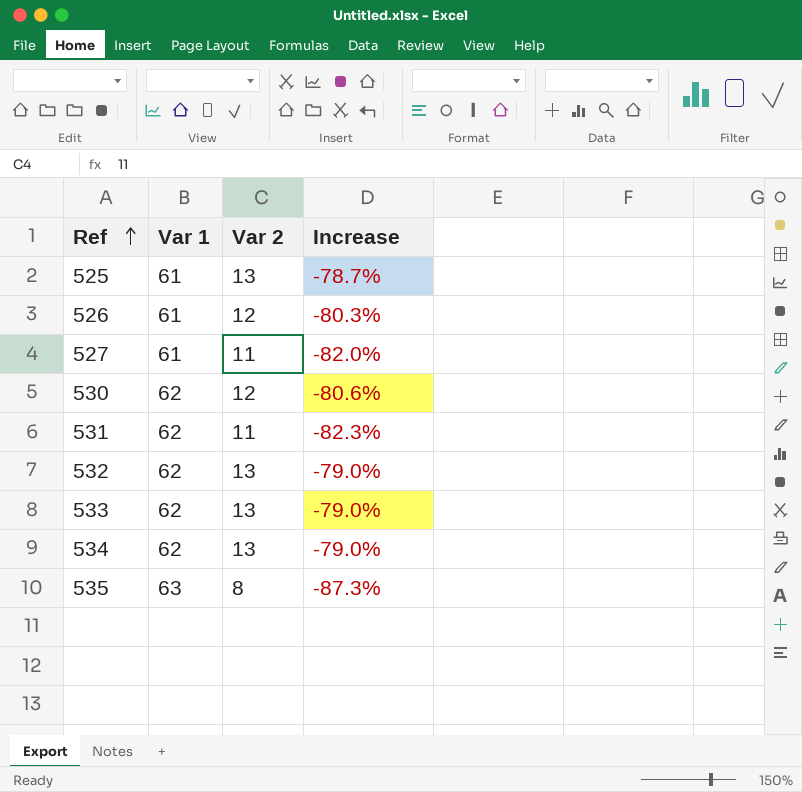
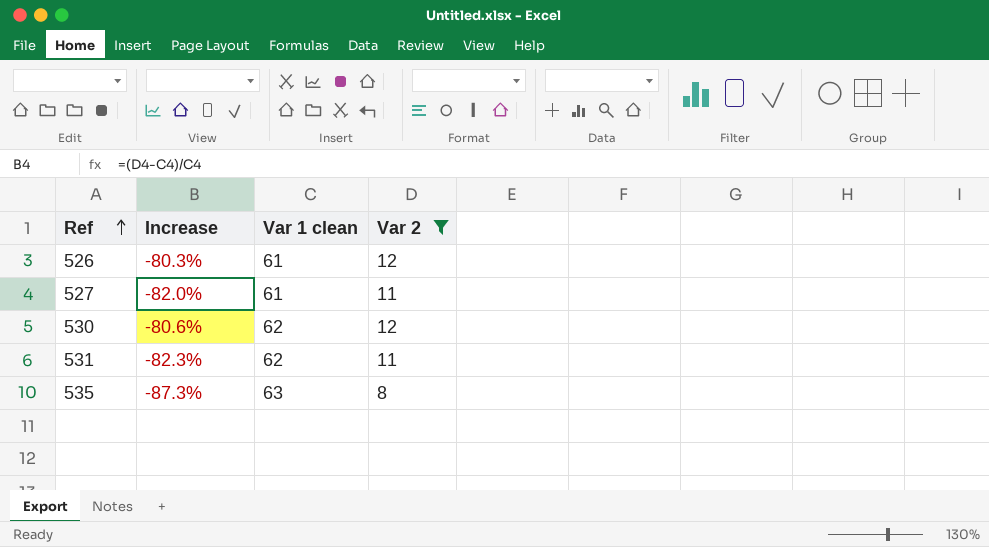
filter: none -> Var 2 != 13
column Increase | position: 4 -> 2
column name: Var 1 -> Var 1 clean

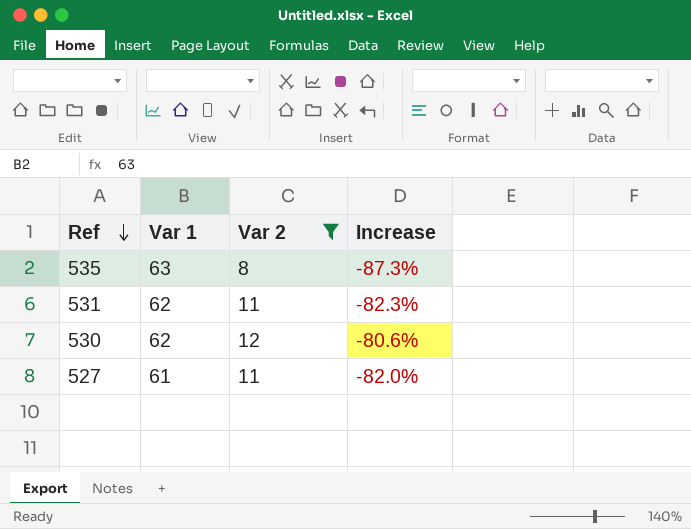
row order: Ref ascending -> Ref descending
column name: Var 1 clean -> Var 1
column Increase | position: 2 -> 4
row 526: -80.3% | 61 | 12 -> none

